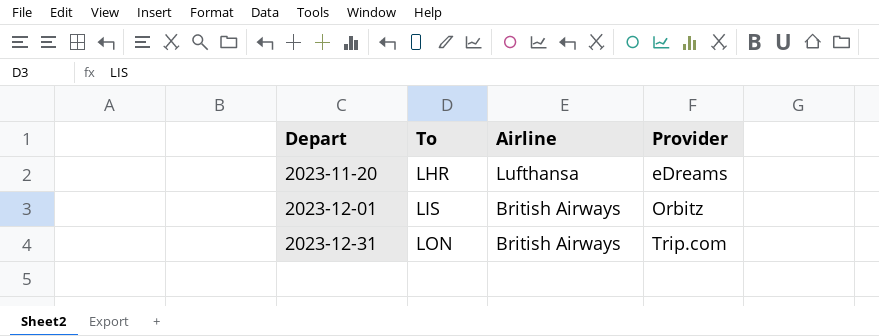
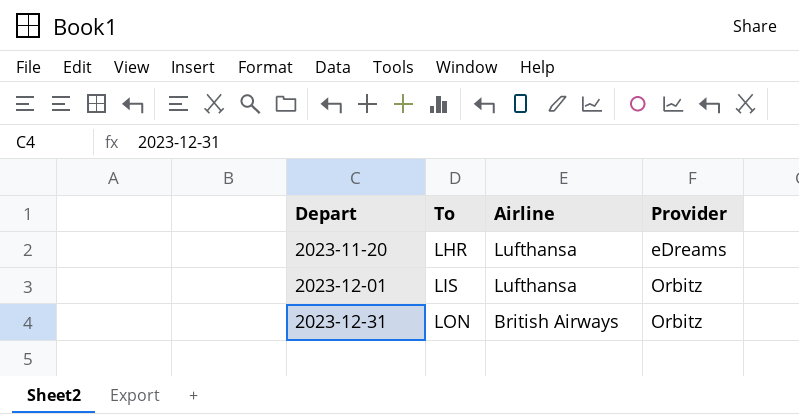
2023-12-01 | Airline: British Airways -> Lufthansa
2023-12-31 | Provider: Trip.com -> Orbitz

